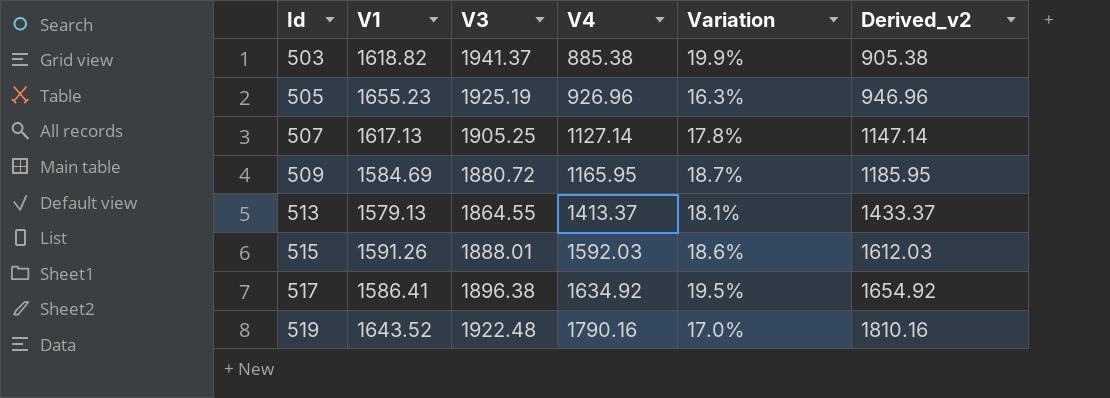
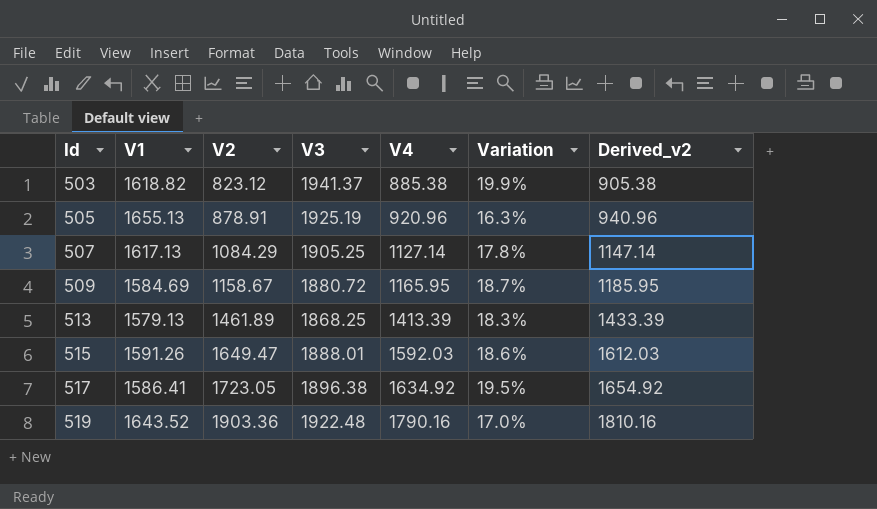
column V2 | position: none -> 3
505 | V1: 1655.23 -> 1655.13
505 | V4: 926.96 -> 920.96
505 | Derived_v2: 946.96 -> 940.96
513 | V3: 1864.55 -> 1868.25
513 | V4: 1413.37 -> 1413.39
513 | Variation: 18.1% -> 18.3%
513 | Derived_v2: 1433.37 -> 1433.39

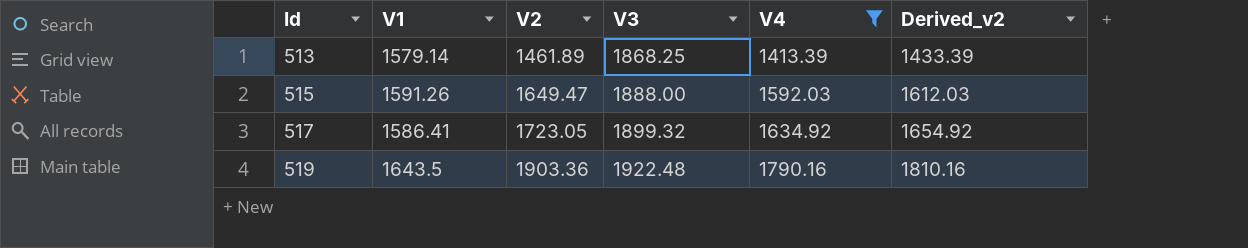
filter: none -> V4 >= 1413.39
column Variation | formula: ([V3] - [V1]) / [V1] -> none
513 | V1: 1579.13 -> 1579.14
515 | V3: 1888.01 -> 1888.00
517 | V3: 1896.38 -> 1899.32
519 | V1: 1643.52 -> 1643.5

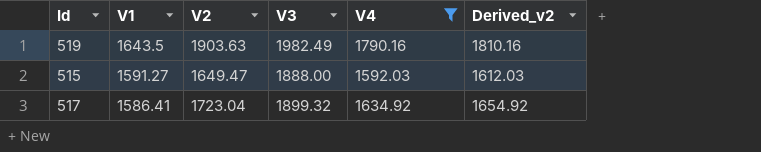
row order: Id ascending -> V1 descending
row 513: 1579.14 | 1461.89 | 1868.25 | 1413.39 | 1433.39 -> none
519 | V2: 1903.36 -> 1903.63
519 | V3: 1922.48 -> 1982.49
515 | V1: 1591.26 -> 1591.27
517 | V2: 1723.05 -> 1723.04

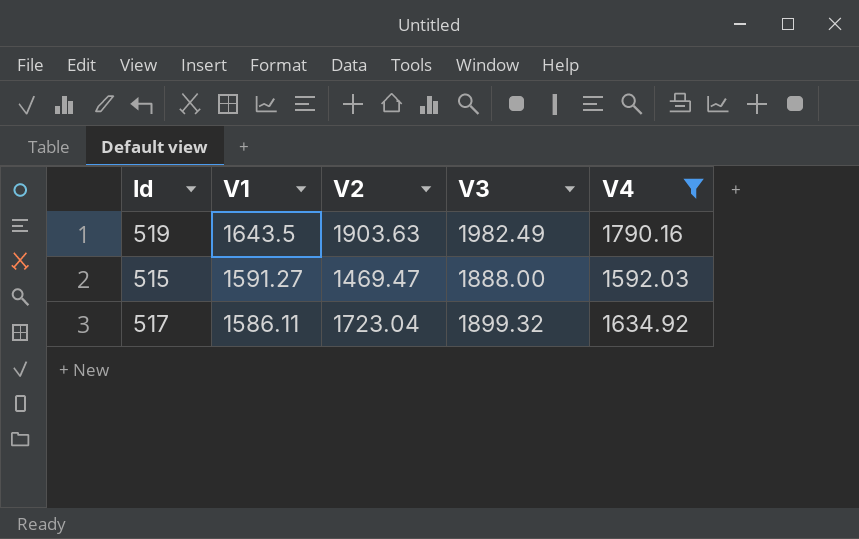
column Derived_v2 | formula: [V4] + 20 -> none
515 | V2: 1649.47 -> 1469.47
517 | V1: 1586.41 -> 1586.11

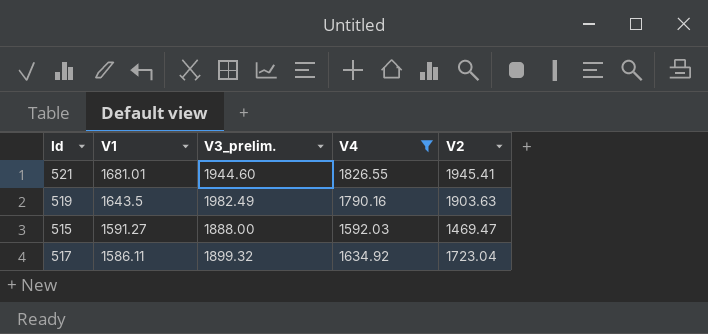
column name: V3 -> V3_prelim.
column V2 | position: 3 -> 5
row 521: none -> 1681.01 | 1944.60 | 1826.55 | 1945.41

